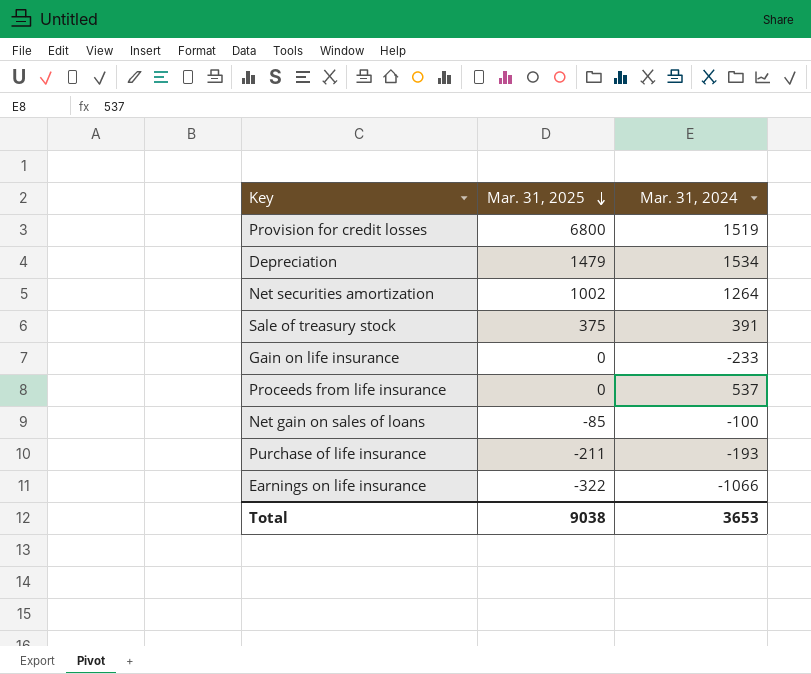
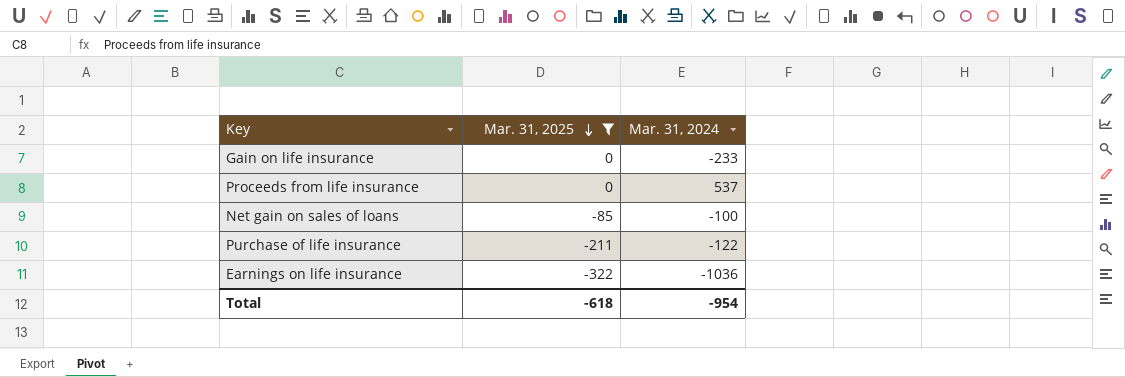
filter: none -> Mar. 31, 2025 <= 0
Purchase of life insurance | Mar. 31, 2024: -193 -> -122
Earnings on life insurance | Mar. 31, 2024: -1066 -> -1036
Total | Mar. 31, 2025: 9038 -> -618
Total | Mar. 31, 2024: 3653 -> -954

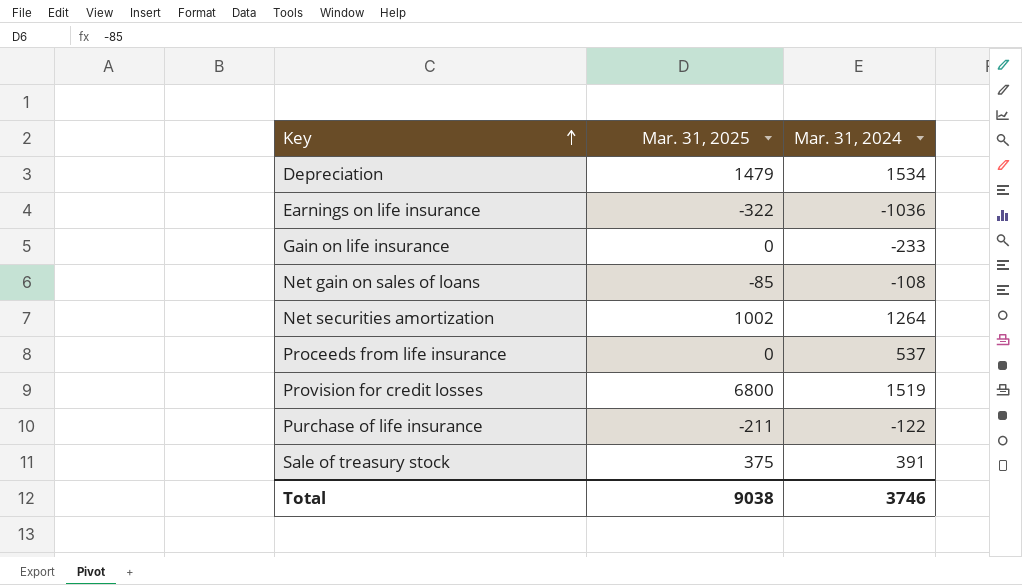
filter: Mar. 31, 2025 <= 0 -> none
row order: Mar. 31, 2025 descending -> Key ascending
Net gain on sales of loans | Mar. 31, 2024: -100 -> -108
Total | Mar. 31, 2025: -618 -> 9038
Total | Mar. 31, 2024: -954 -> 3746

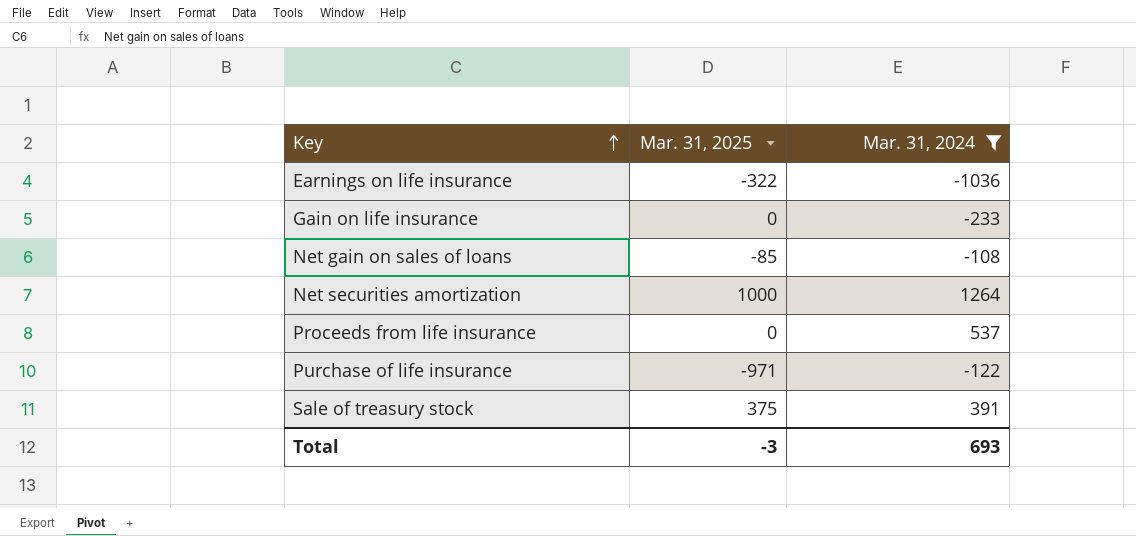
filter: none -> Mar. 31, 2024 <= 1264
Net securities amortization | Mar. 31, 2025: 1002 -> 1000
Purchase of life insurance | Mar. 31, 2025: -211 -> -971
Total | Mar. 31, 2025: 9038 -> -3
Total | Mar. 31, 2024: 3746 -> 693

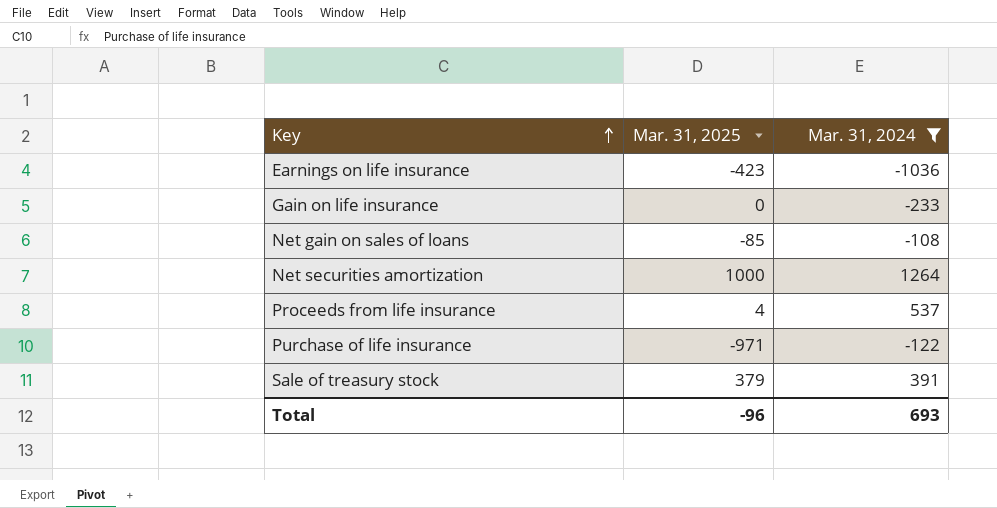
Earnings on life insurance | Mar. 31, 2025: -322 -> -423
Proceeds from life insurance | Mar. 31, 2025: 0 -> 4
Sale of treasury stock | Mar. 31, 2025: 375 -> 379
Total | Mar. 31, 2025: -3 -> -96

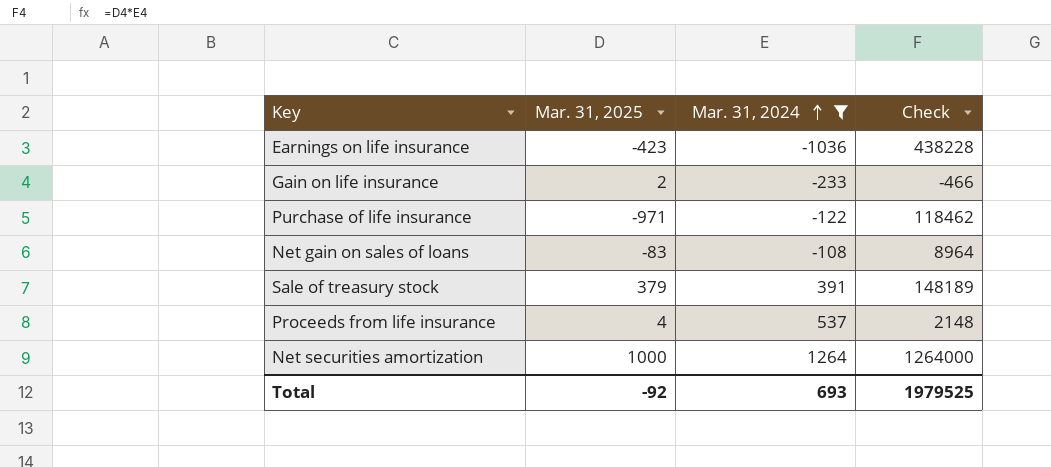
row order: Key ascending -> Mar. 31, 2024 ascending
column Check | formula: none -> [Mar. 31, 2025] * [Mar. 31, 2024]
Gain on life insurance | Mar. 31, 2025: 0 -> 2
Net gain on sales of loans | Mar. 31, 2025: -85 -> -83
Total | Mar. 31, 2025: -96 -> -92

